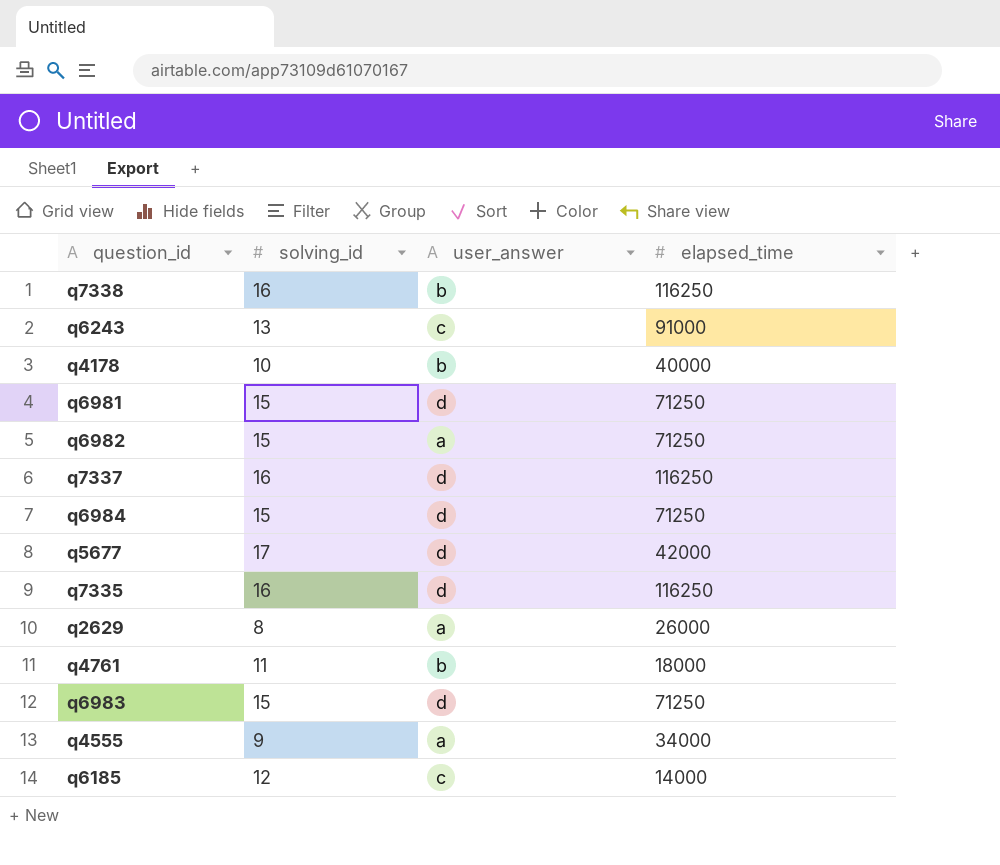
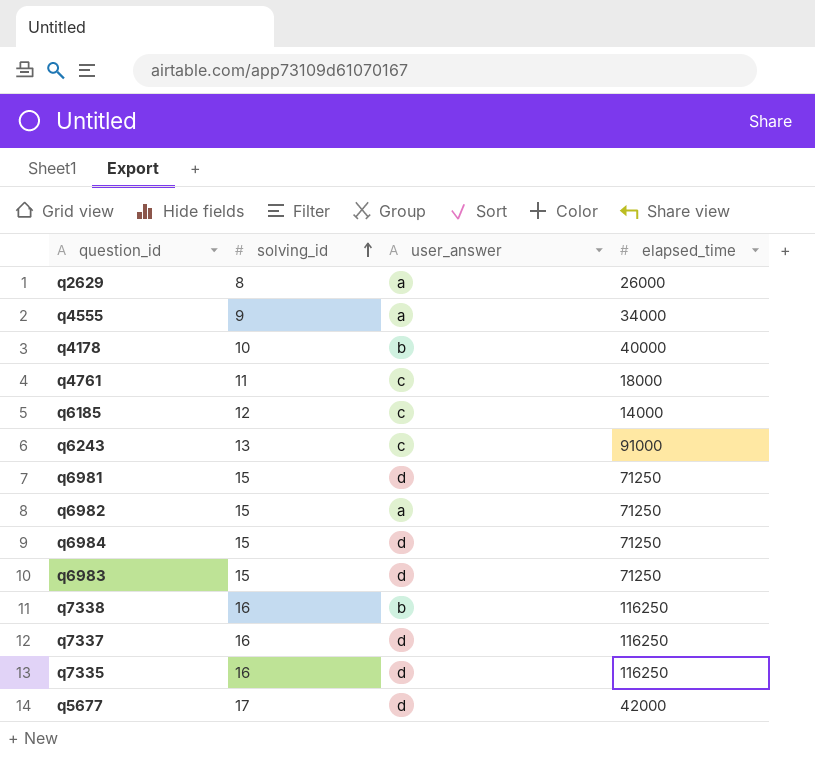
row order: none -> solving_id ascending
q4761 | user_answer: b -> c

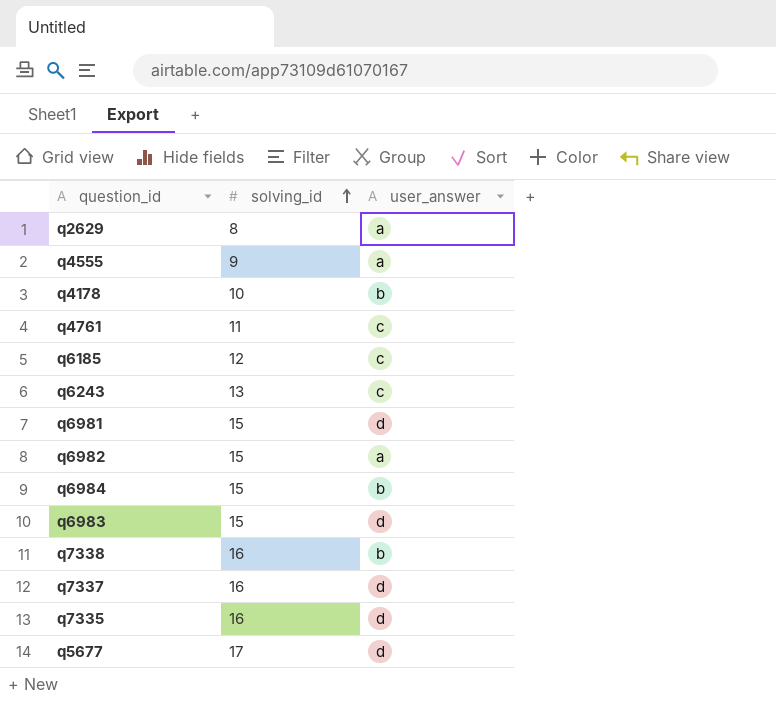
column elapsed_time | position: 4 -> none
q6984 | user_answer: d -> b

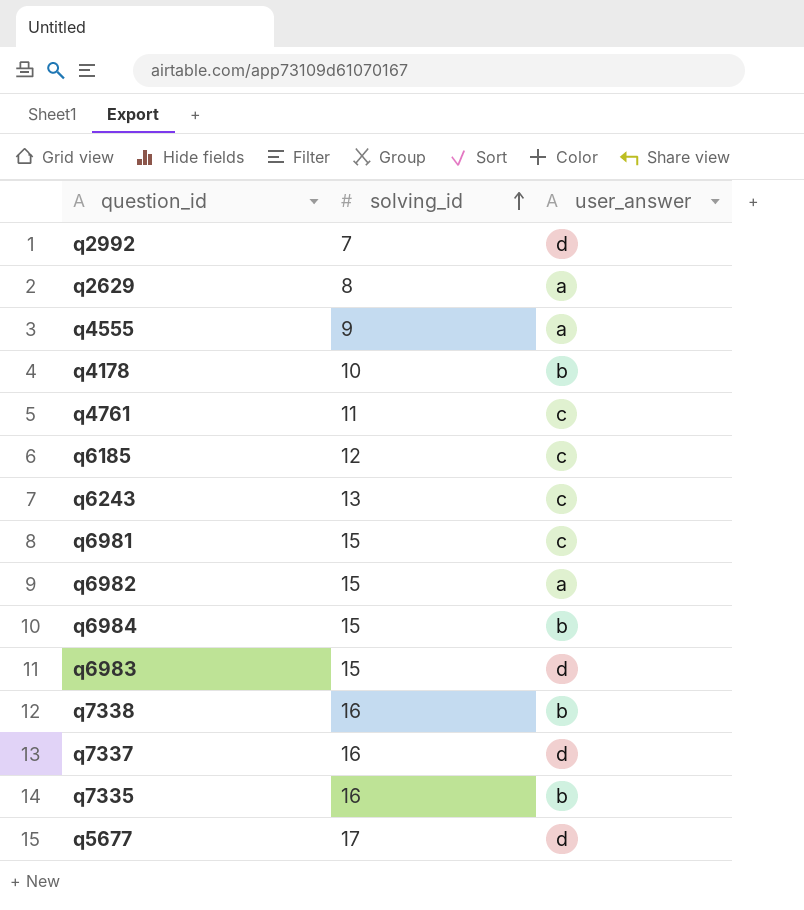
row q2992: none -> 7 | d
q6981 | user_answer: d -> c
q7335 | user_answer: d -> b

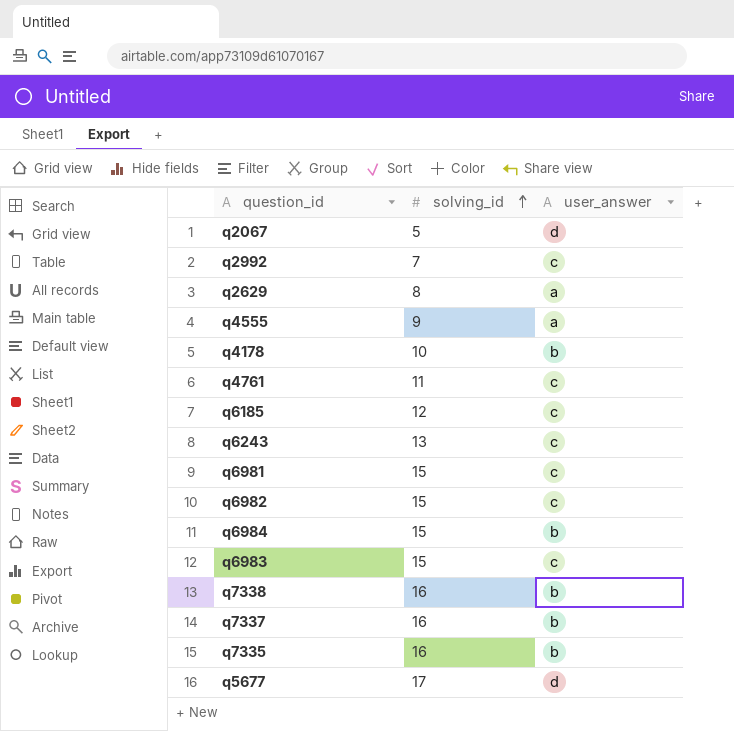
row q2067: none -> 5 | d
q2992 | user_answer: d -> c
q6982 | user_answer: a -> c
q6983 | user_answer: d -> c
q7337 | user_answer: d -> b

